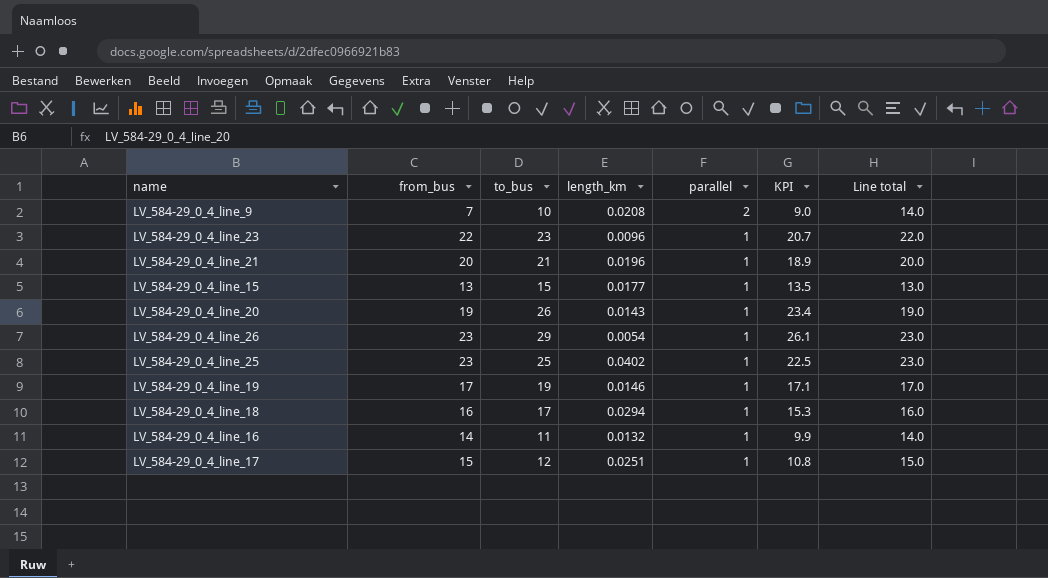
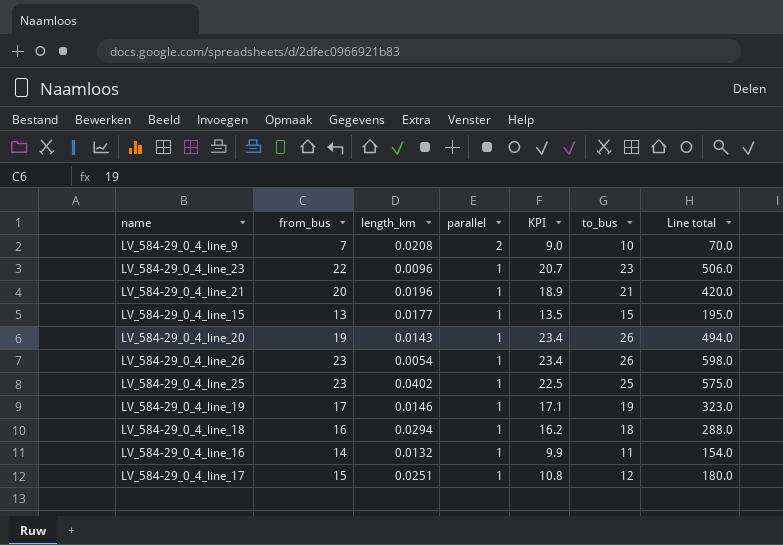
column to_bus | position: 3 -> 6
column Line total | formula: [from_bus] * [parallel] -> [from_bus] * [to_bus]
LV_584-29_0_4_line_26 | KPI: 26.1 -> 23.4
LV_584-29_0_4_line_26 | to_bus: 29 -> 26
LV_584-29_0_4_line_18 | KPI: 15.3 -> 16.2
LV_584-29_0_4_line_18 | to_bus: 17 -> 18

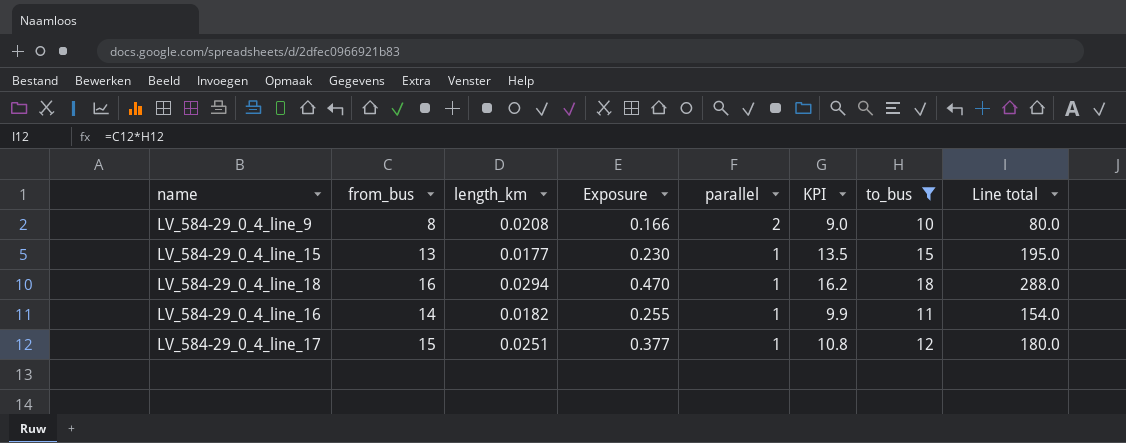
filter: none -> to_bus <= 18
column Exposure | formula: none -> [from_bus] * [length_km]
LV_584-29_0_4_line_9 | from_bus: 7 -> 8
LV_584-29_0_4_line_9 | Line total: 70.0 -> 80.0
LV_584-29_0_4_line_16 | length_km: 0.0132 -> 0.0182

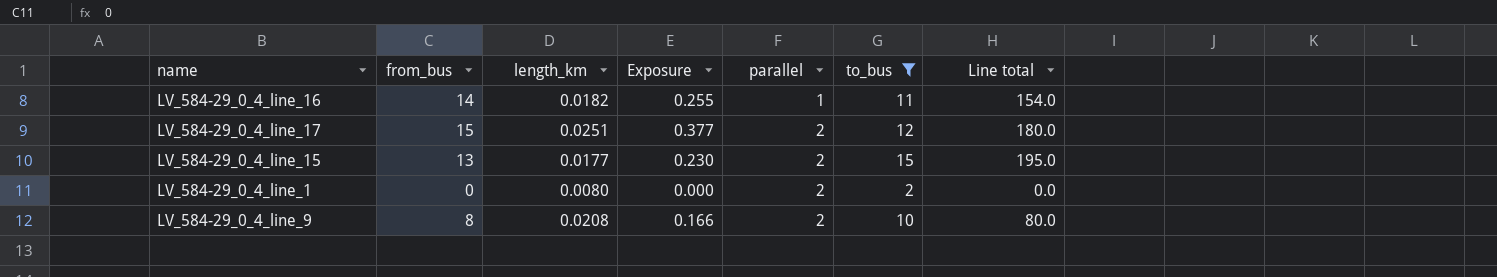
row order: parallel descending -> parallel ascending
column KPI | formula: [to_bus] * 0.9 -> none
row LV_584-29_0_4_line_18: 16 | 0.0294 | 0.470 | 1 | 16.2 | 18 | 288.0 -> none
LV_584-29_0_4_line_17 | parallel: 1 -> 2
LV_584-29_0_4_line_15 | parallel: 1 -> 2
row LV_584-29_0_4_line_1: none -> 0 | 0.0080 | 0.000 | 2 | 2 | 0.0

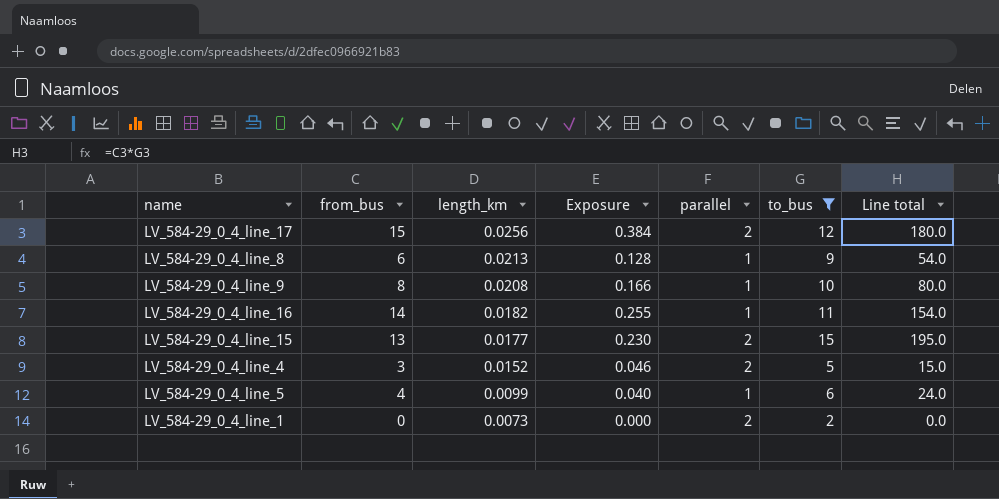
row order: parallel ascending -> length_km descending
LV_584-29_0_4_line_17 | length_km: 0.0251 -> 0.0256
LV_584-29_0_4_line_17 | Exposure: 0.377 -> 0.384
row LV_584-29_0_4_line_8: none -> 6 | 0.0213 | 0.128 | 1 | 9 | 54.0
LV_584-29_0_4_line_9 | parallel: 2 -> 1
row LV_584-29_0_4_line_4: none -> 3 | 0.0152 | 0.046 | 2 | 5 | 15.0
row LV_584-29_0_4_line_5: none -> 4 | 0.0099 | 0.040 | 1 | 6 | 24.0
LV_584-29_0_4_line_1 | length_km: 0.0080 -> 0.0073

